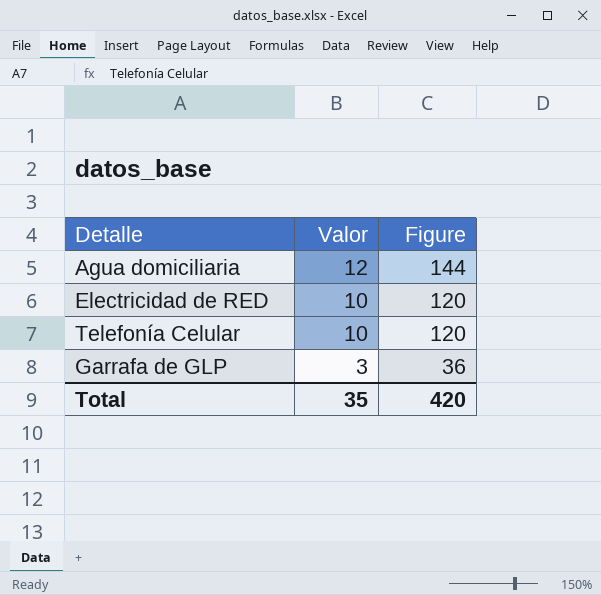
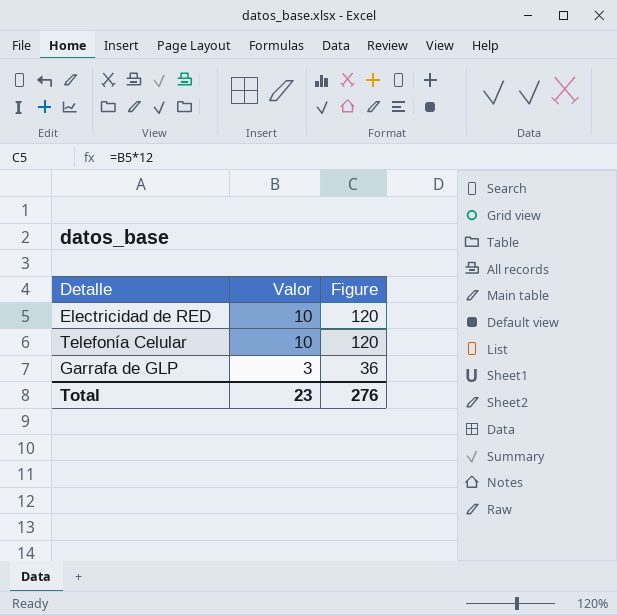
row Agua domiciliaria: 12 | 144 -> none
Total | Valor: 35 -> 23
Total | Figure: 420 -> 276

